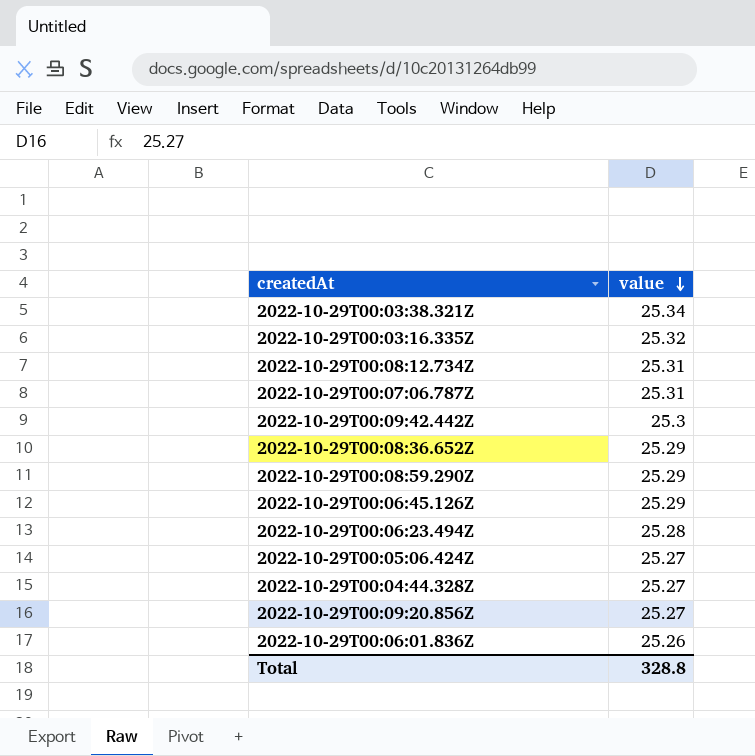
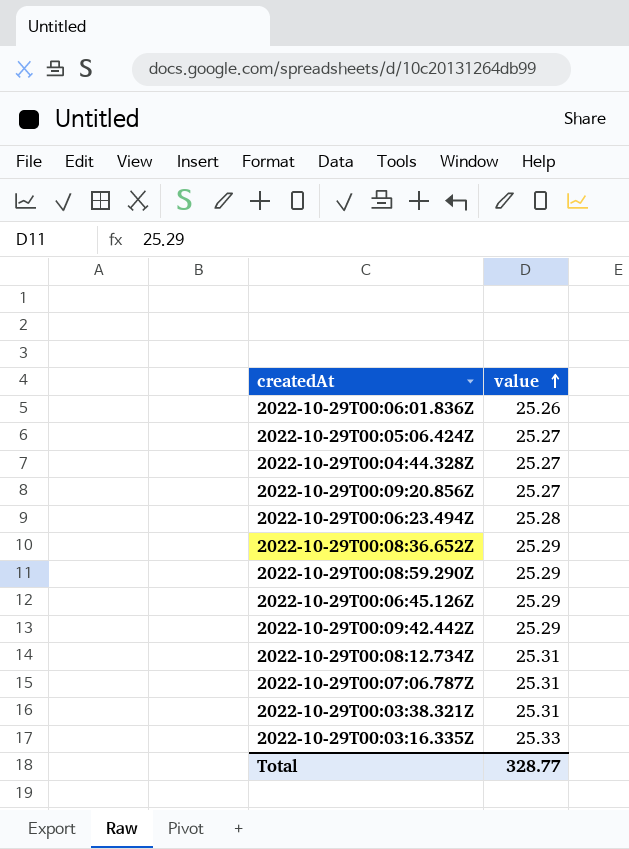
row order: value descending -> value ascending
2022-10-29T00:09:42.442Z | value: 25.3 -> 25.29
2022-10-29T00:03:38.321Z | value: 25.34 -> 25.31
2022-10-29T00:03:16.335Z | value: 25.32 -> 25.33
Total | value: 328.8 -> 328.77

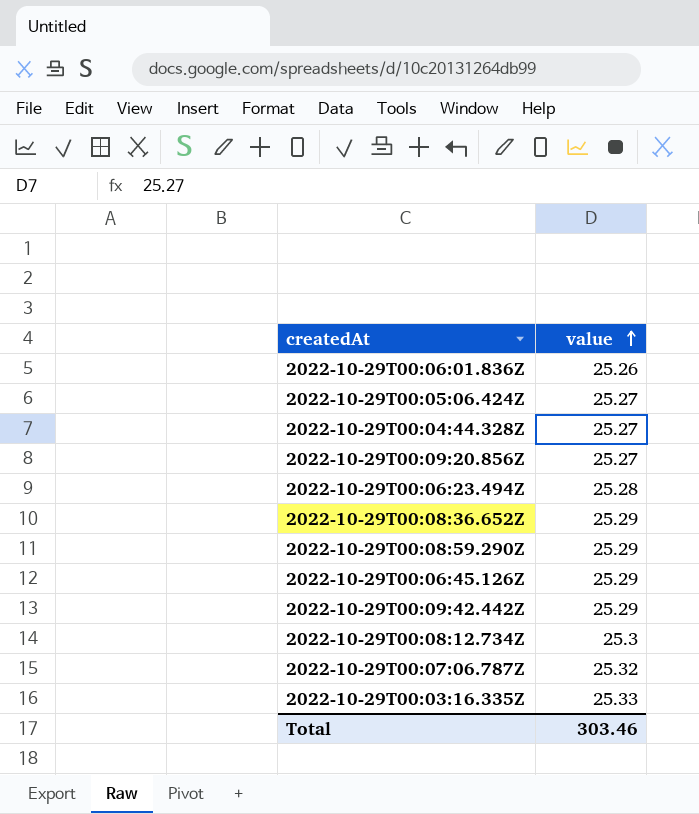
row 2022-10-29T00:03:38.321Z: 25.31 -> none
2022-10-29T00:08:12.734Z | value: 25.31 -> 25.3
2022-10-29T00:07:06.787Z | value: 25.31 -> 25.32
Total | value: 328.77 -> 303.46

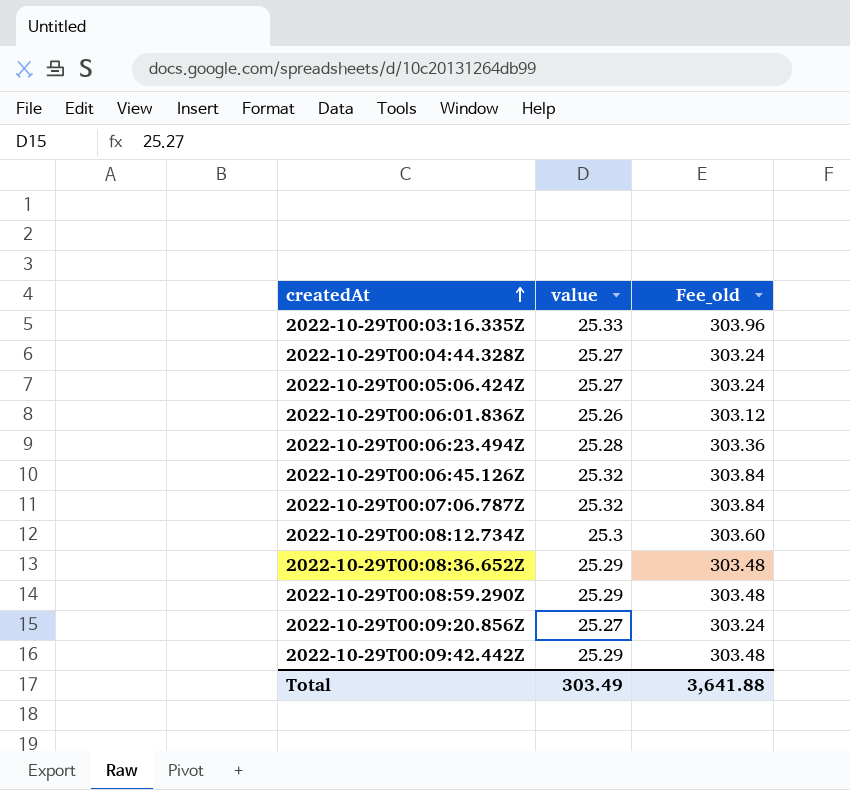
row order: value ascending -> createdAt ascending
column Fee_old | formula: none -> [value] * 12
2022-10-29T00:06:45.126Z | value: 25.29 -> 25.32
Total | value: 303.46 -> 303.49

